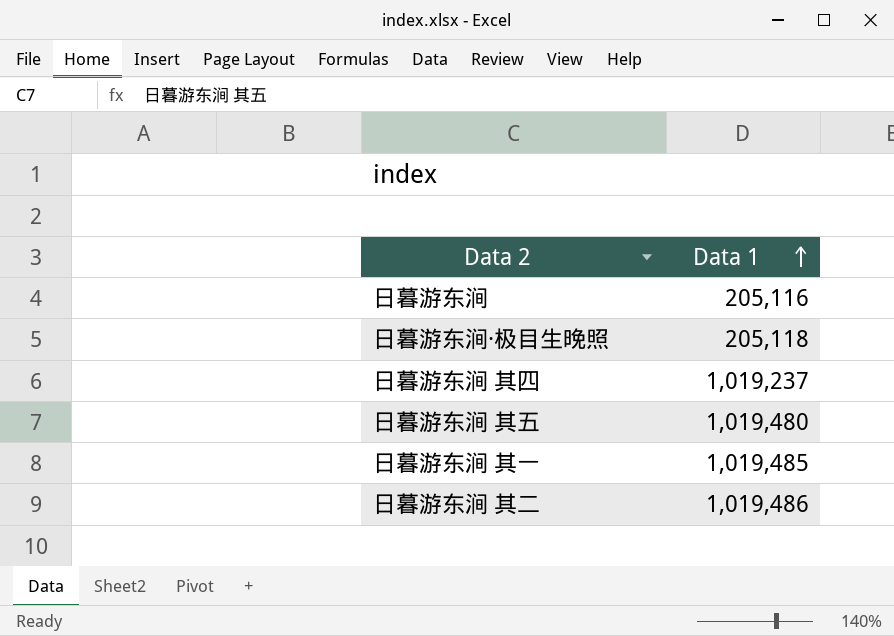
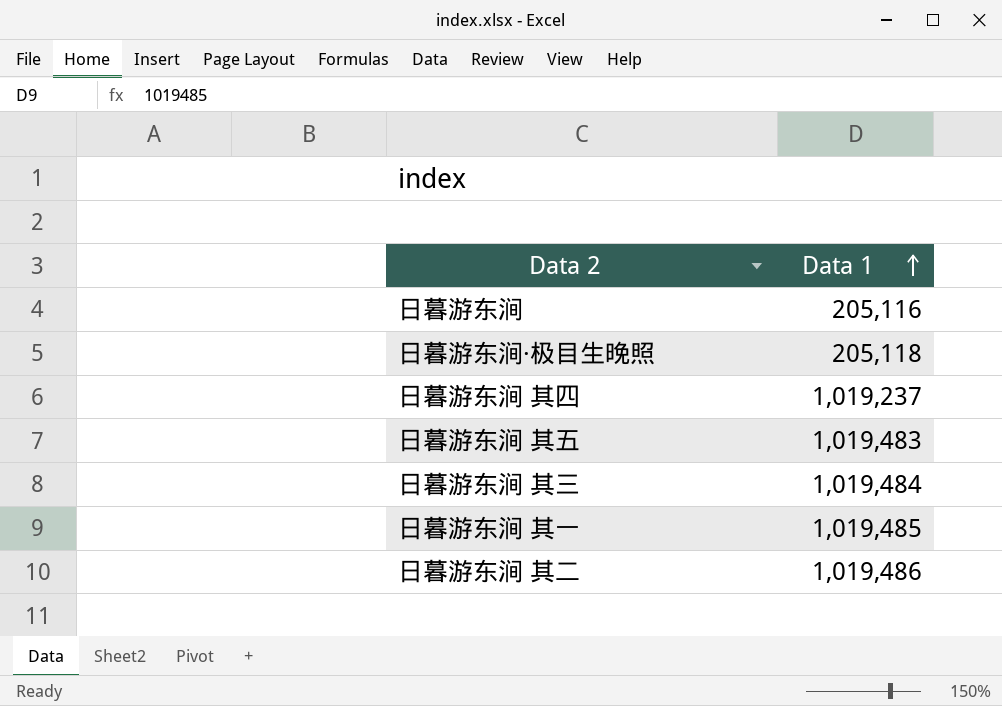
日暮游东涧 其五 | Data 1: 1,019,480 -> 1,019,483
row 日暮游东涧 其三: none -> 1,019,484

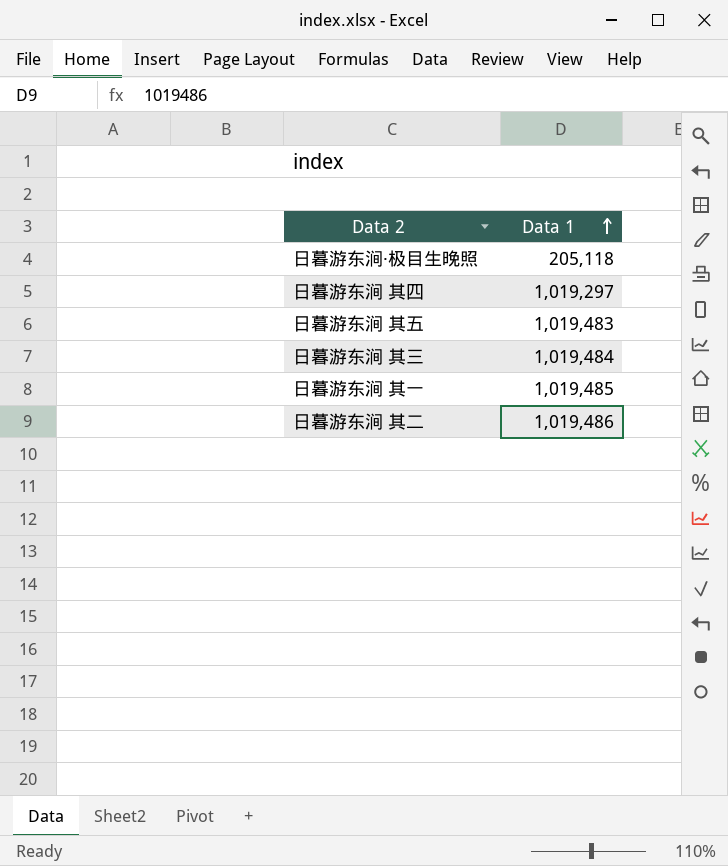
row 日暮游东涧: 205,116 -> none
日暮游东涧 其四 | Data 1: 1,019,237 -> 1,019,297

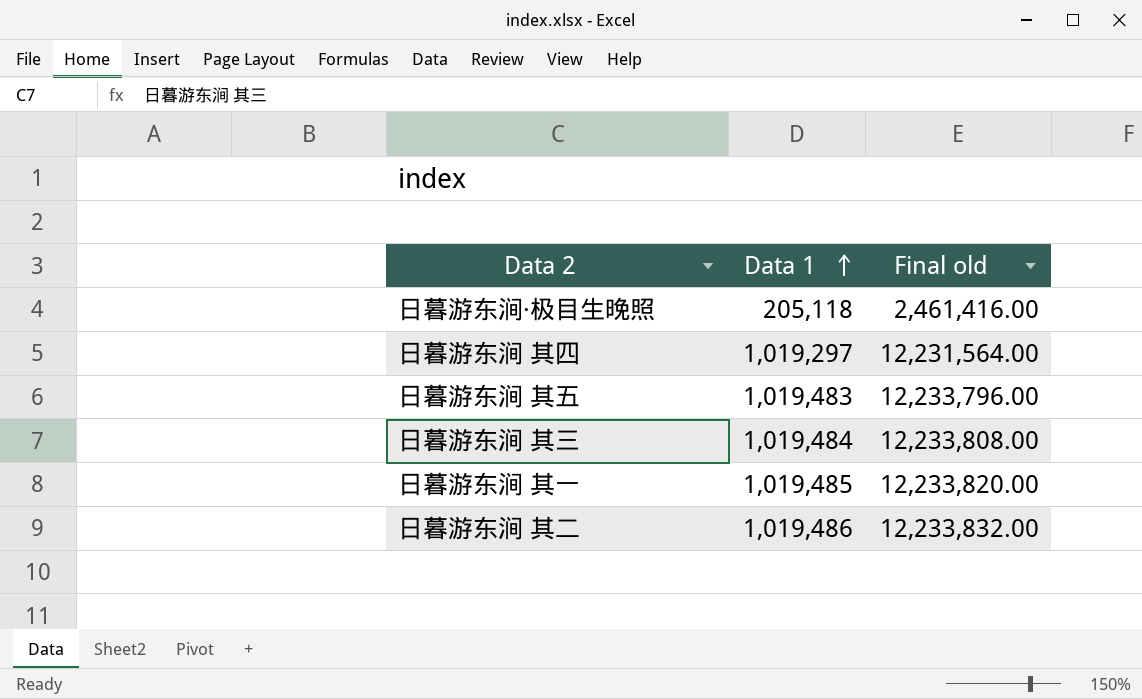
column Final old | formula: none -> [Data 1] * 12

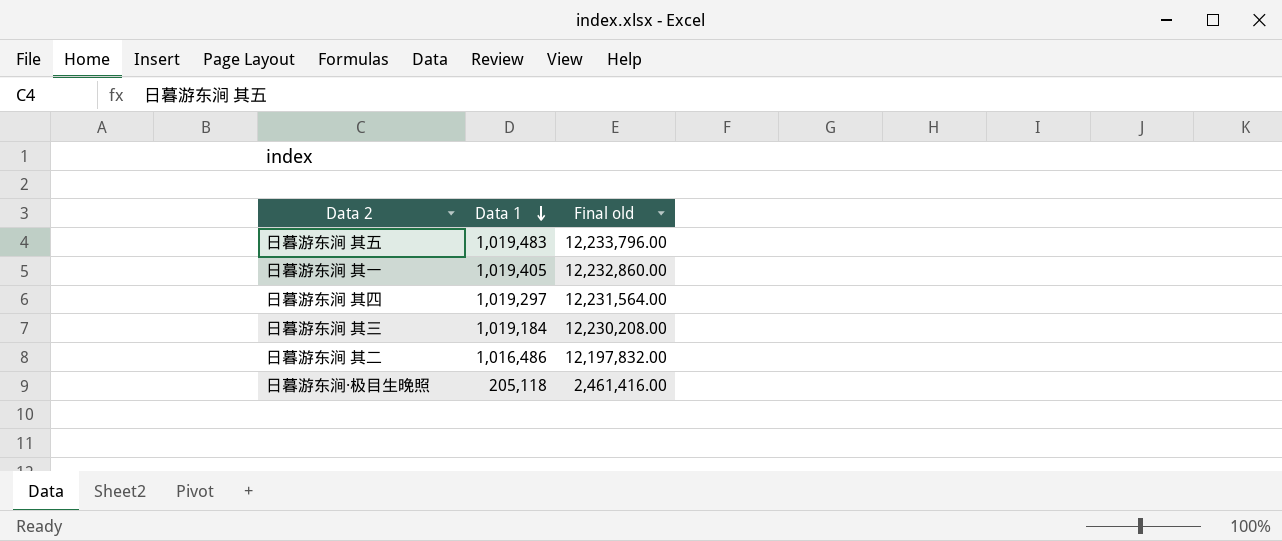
row order: Data 1 ascending -> Data 1 descending
日暮游东涧 其一 | Data 1: 1,019,485 -> 1,019,405
日暮游东涧 其一 | Final old: 12,233,820.00 -> 12,232,860.00
日暮游东涧 其三 | Data 1: 1,019,484 -> 1,019,184
日暮游东涧 其三 | Final old: 12,233,808.00 -> 12,230,208.00
日暮游东涧 其二 | Data 1: 1,019,486 -> 1,016,486
日暮游东涧 其二 | Final old: 12,233,832.00 -> 12,197,832.00

